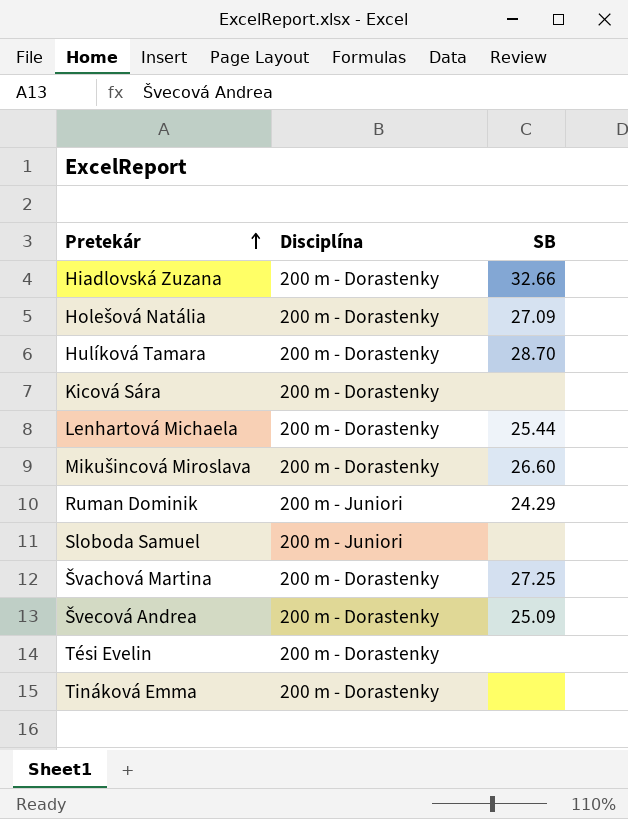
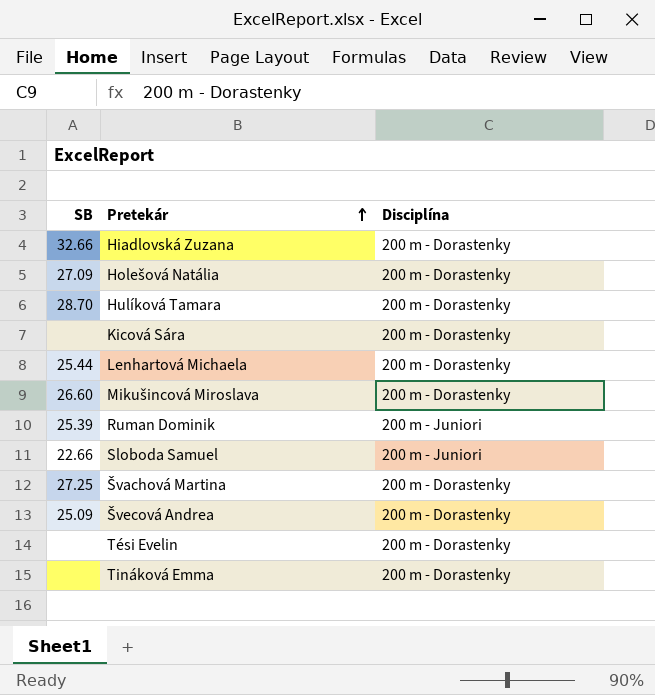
column SB | position: 3 -> 1
Ruman Dominik | SB: 24.29 -> 25.39
Sloboda Samuel | SB: none -> 22.66

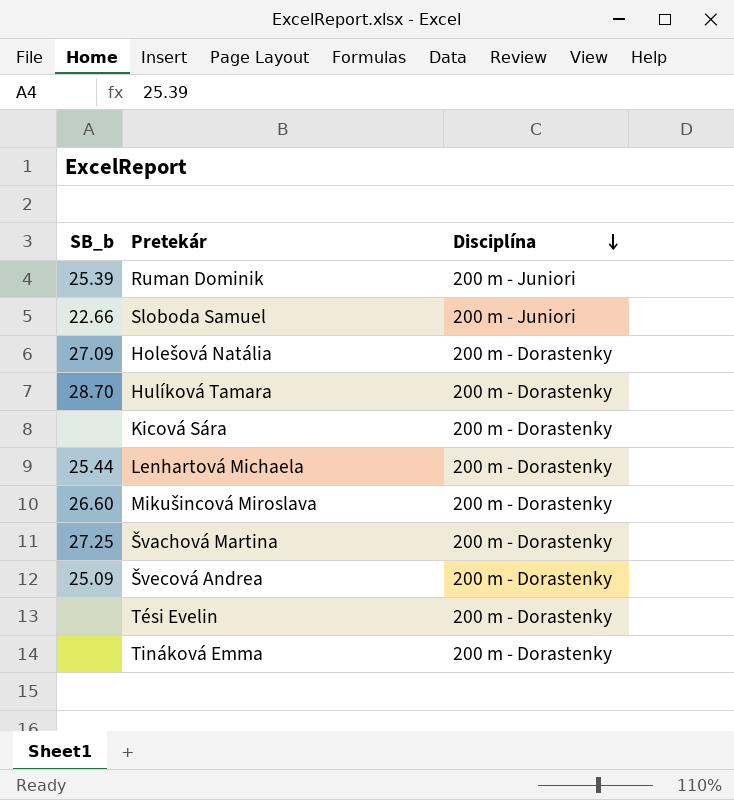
row order: Pretekár ascending -> Disciplína descending
column name: SB -> SB_b
row Hiadlovská Zuzana: 32.66 | 200 m - Dorastenky -> none

